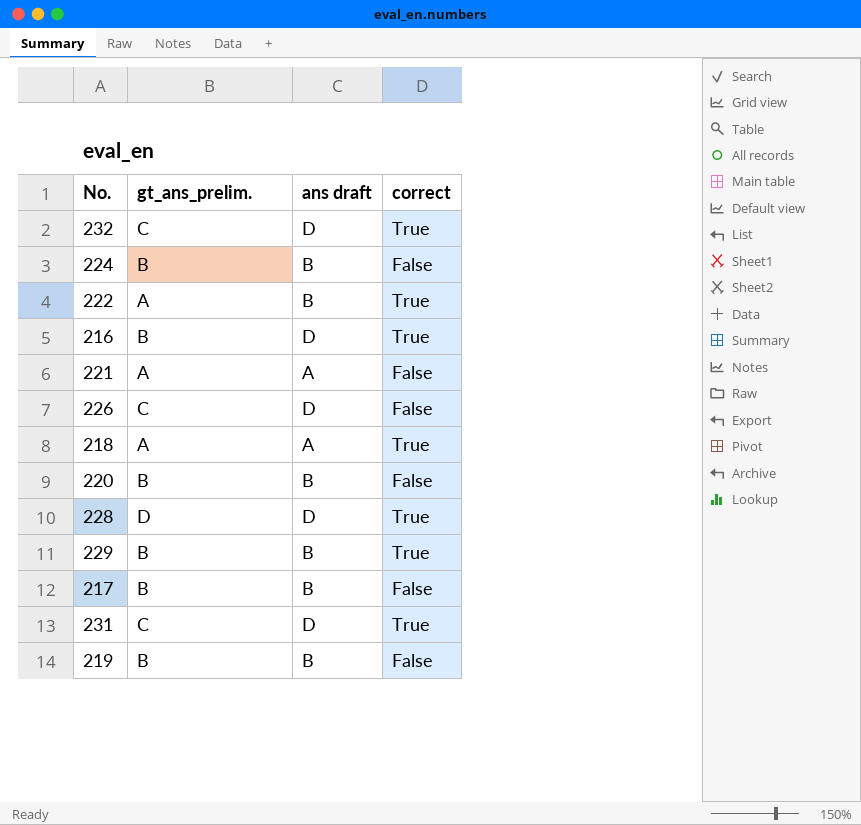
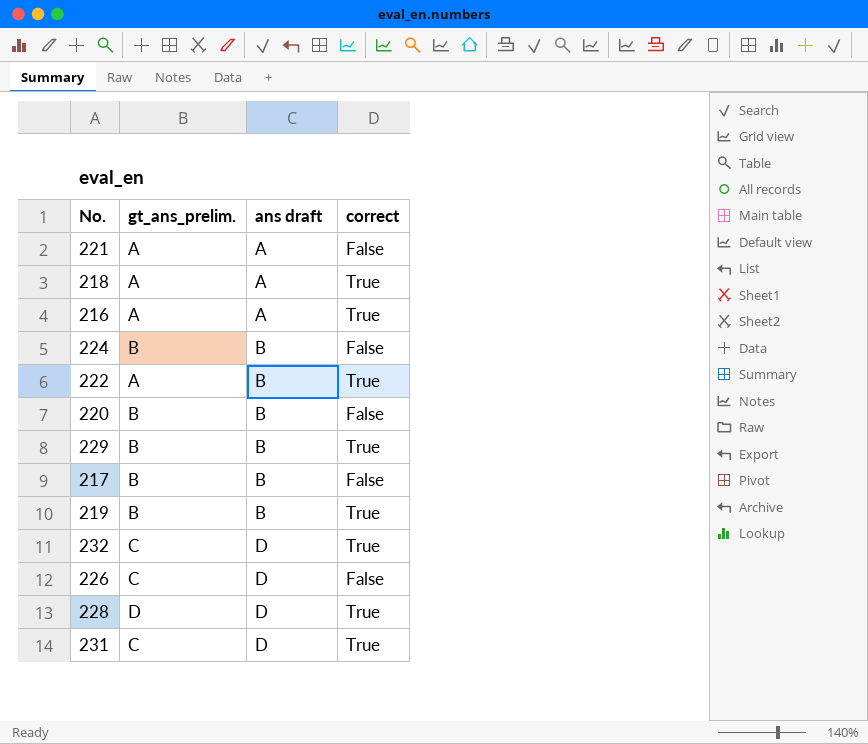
row order: none -> ans draft ascending
216 | gt_ans_prelim.: B -> A
216 | ans draft: D -> A
219 | correct: False -> True

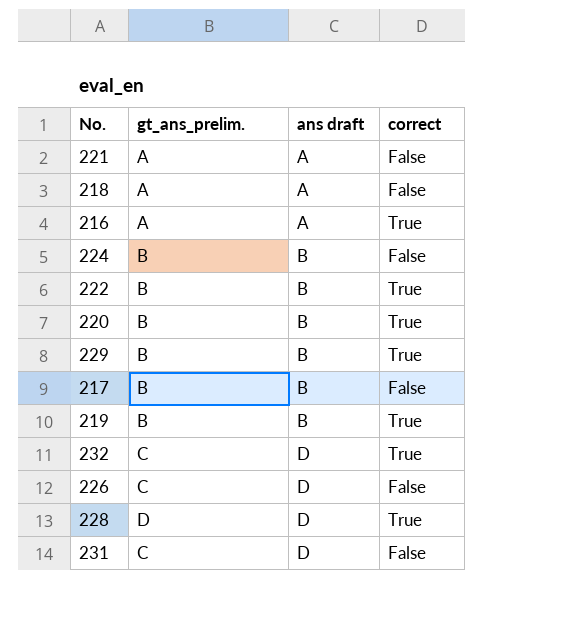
218 | correct: True -> False
222 | gt_ans_prelim.: A -> B
220 | correct: False -> True
231 | correct: True -> False

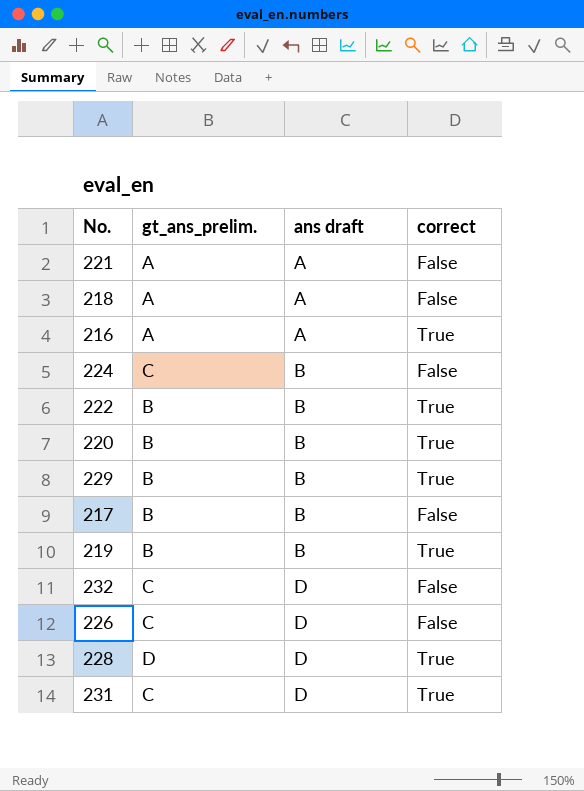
224 | gt_ans_prelim.: B -> C
232 | correct: True -> False
231 | correct: False -> True

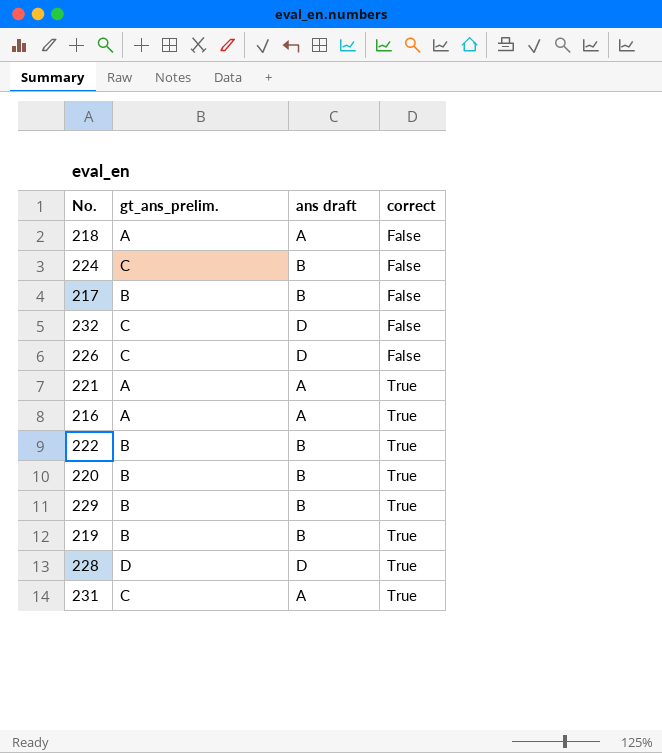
row order: ans draft ascending -> correct ascending
221 | correct: False -> True
231 | ans draft: D -> A

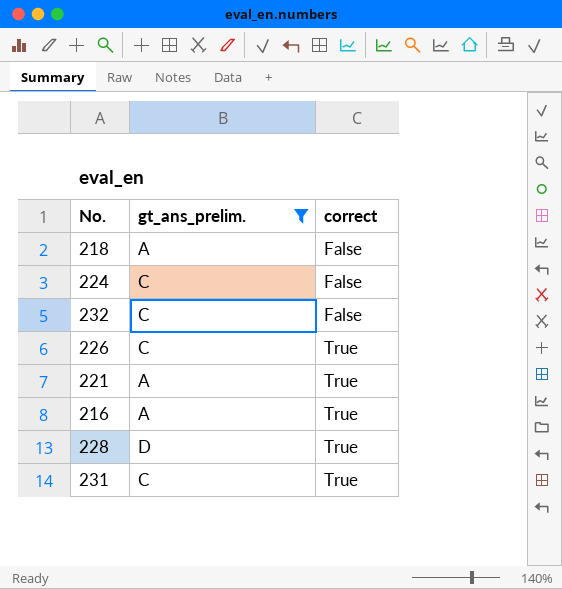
filter: none -> gt_ans_prelim. != B
column ans draft | position: 3 -> none
226 | correct: False -> True

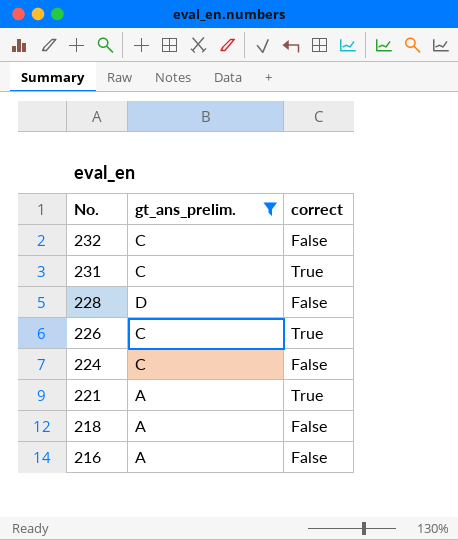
row order: correct ascending -> No. descending
228 | correct: True -> False
216 | correct: True -> False

